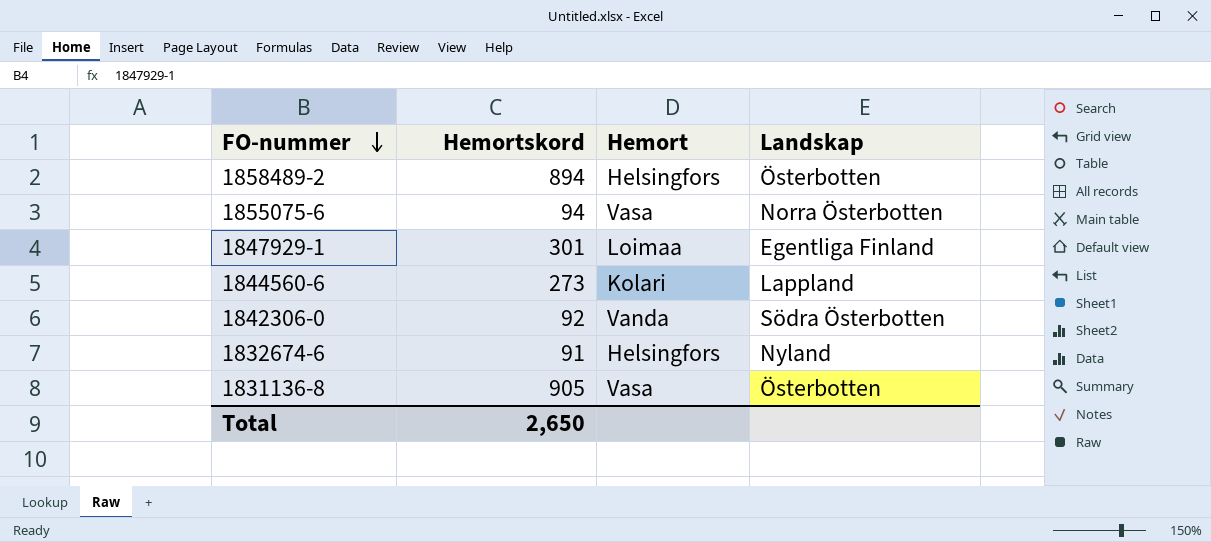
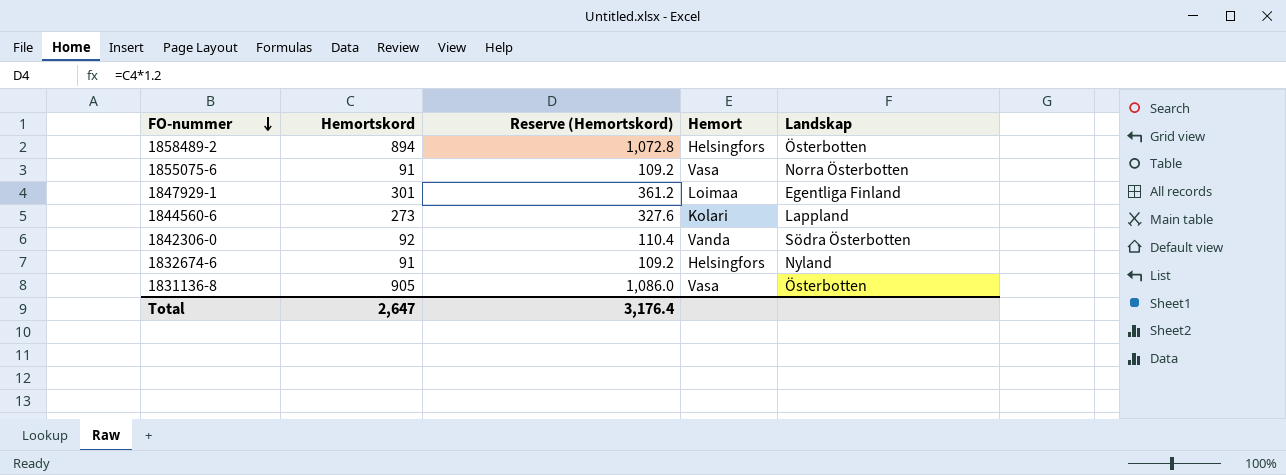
column Reserve (Hemortskord) | formula: none -> [Hemortskord] * 1.2
1855075-6 | Hemortskord: 94 -> 91
Total | Hemortskord: 2,650 -> 2,647

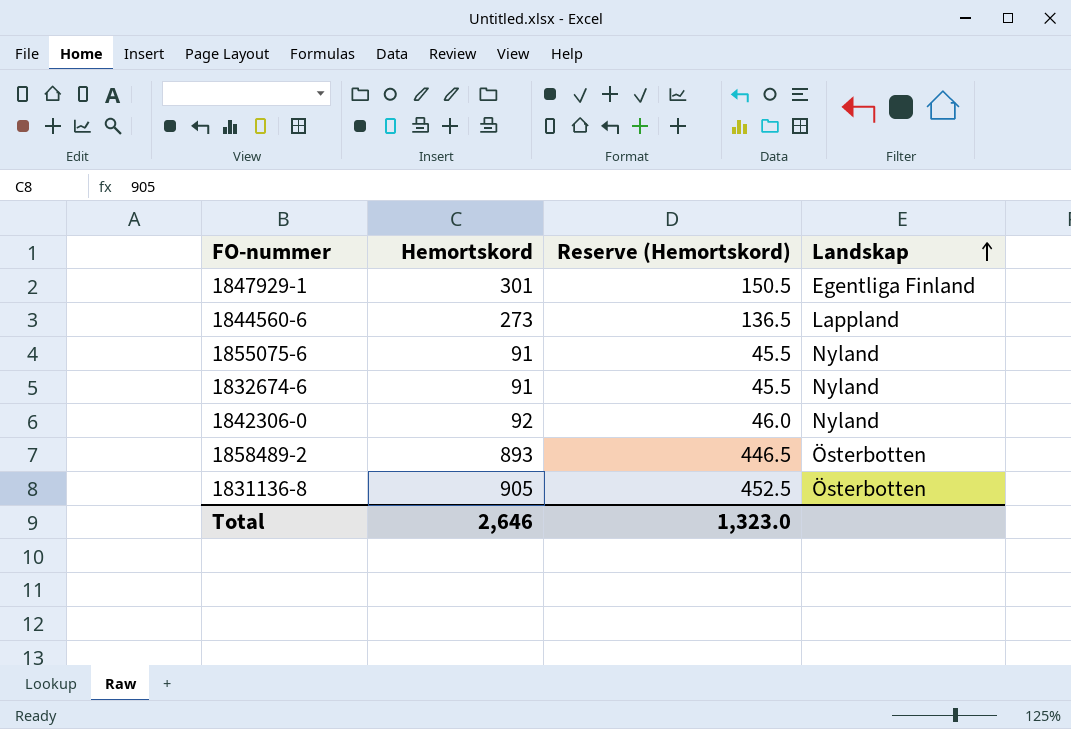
row order: FO-nummer descending -> Landskap ascending
column Hemort | position: 4 -> none
column Reserve (Hemortskord) | formula: [Hemortskord] * 1.2 -> [Hemortskord] * 0.5
1855075-6 | Landskap: Norra Österbotten -> Nyland
1842306-0 | Landskap: Södra Österbotten -> Nyland
1858489-2 | Hemortskord: 894 -> 893
Total | Hemortskord: 2,647 -> 2,646
Total | Reserve (Hemortskord): 3,176.4 -> 1,323.0

